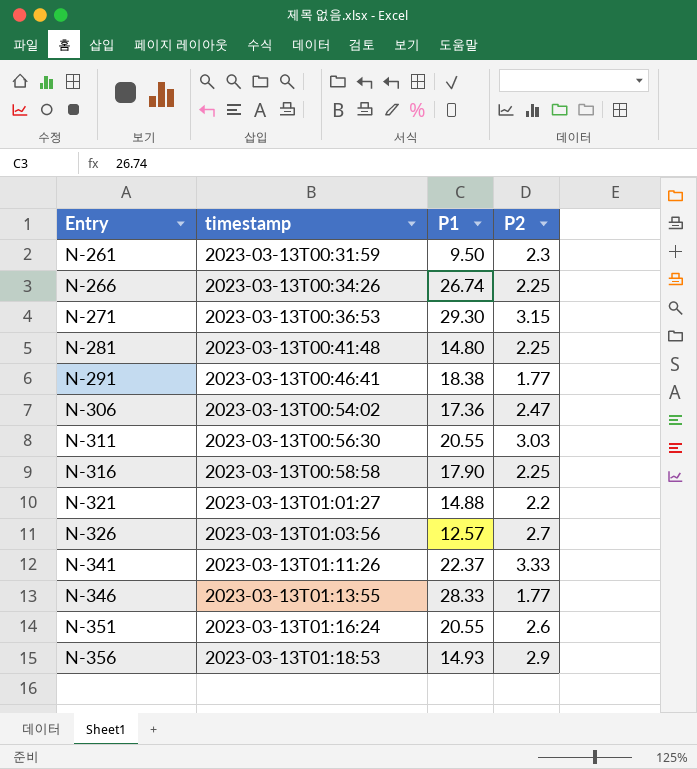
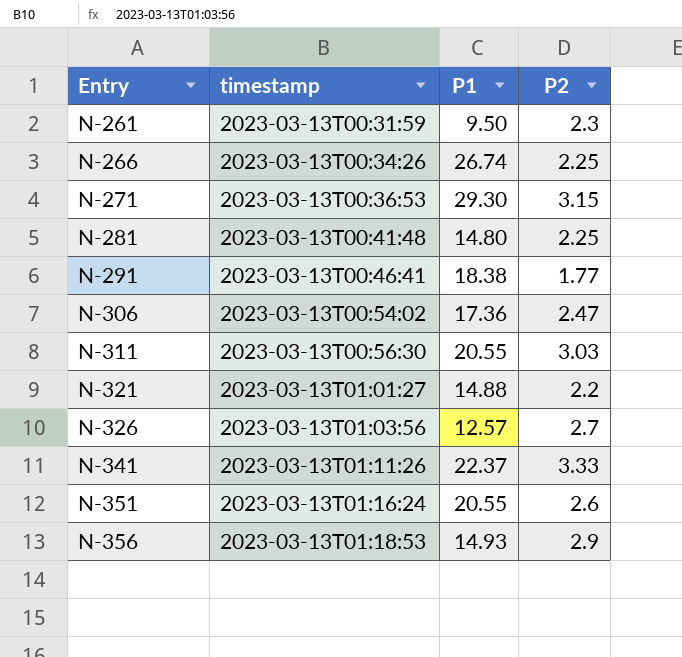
row N-316: 2023-03-13T00:58:58 | 17.90 | 2.25 -> none
row N-346: 2023-03-13T01:13:55 | 28.33 | 1.77 -> none

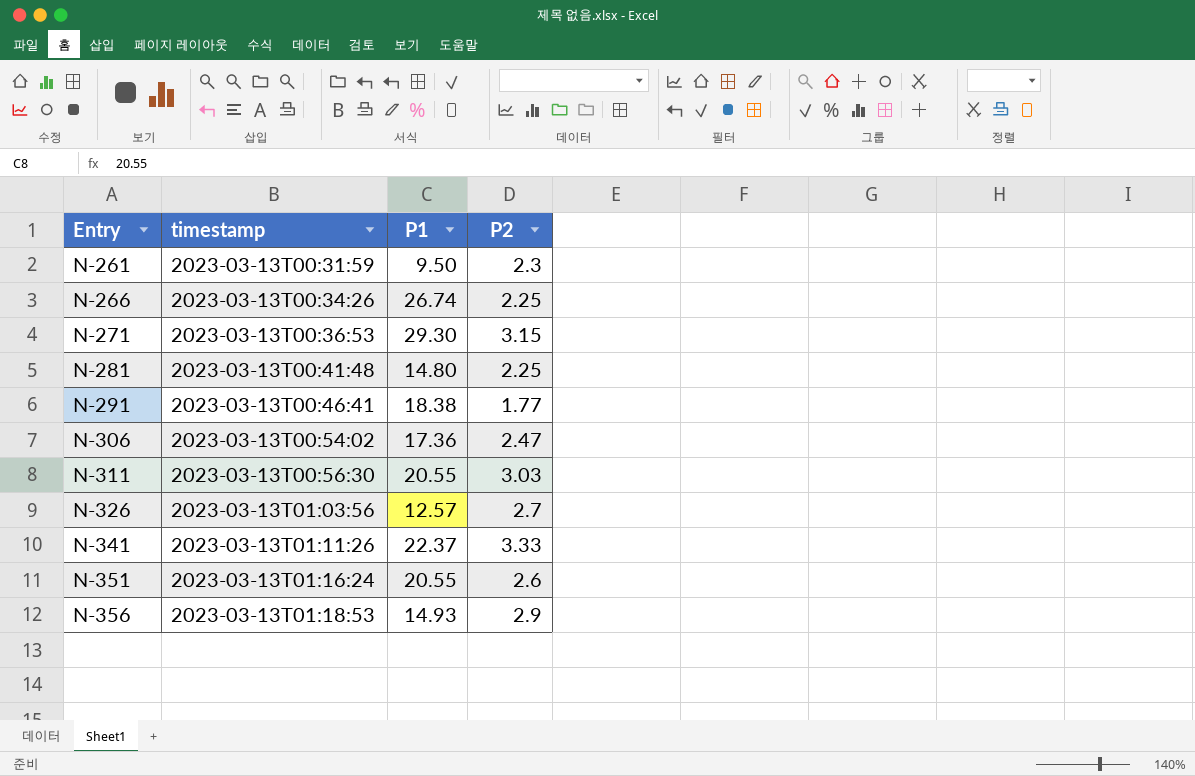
row N-321: 2023-03-13T01:01:27 | 14.88 | 2.2 -> none

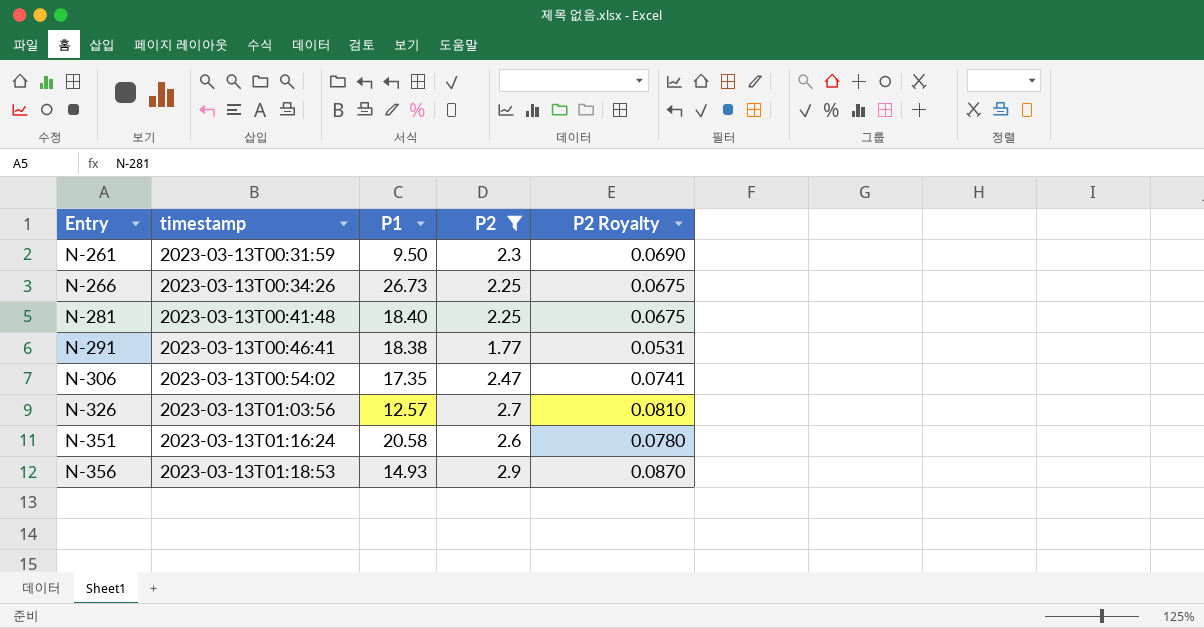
filter: none -> P2 <= 2.9
column P2 Royalty | formula: none -> [P2] * 0.03
N-266 | P1: 26.74 -> 26.73
N-281 | P1: 14.80 -> 18.40
N-306 | P1: 17.36 -> 17.35
N-351 | P1: 20.55 -> 20.58

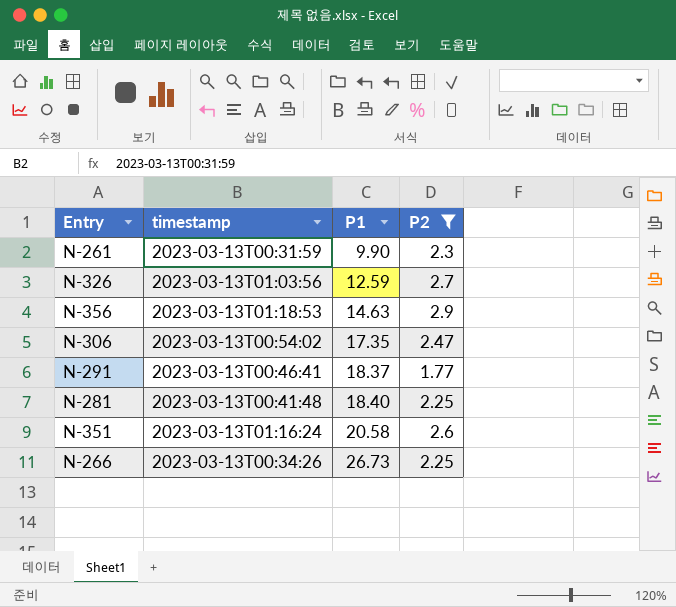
row order: Entry ascending -> P1 ascending
column P2 Royalty | formula: [P2] * 0.03 -> none
N-261 | P1: 9.50 -> 9.90
N-326 | P1: 12.57 -> 12.59
N-356 | P1: 14.93 -> 14.63
N-291 | P1: 18.38 -> 18.37

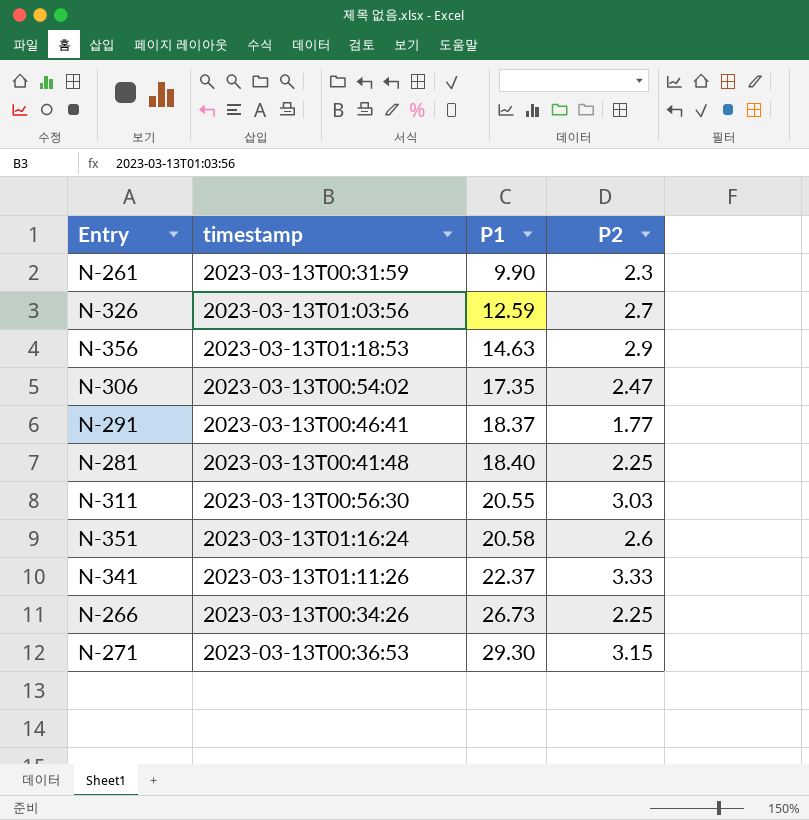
filter: P2 <= 2.9 -> none

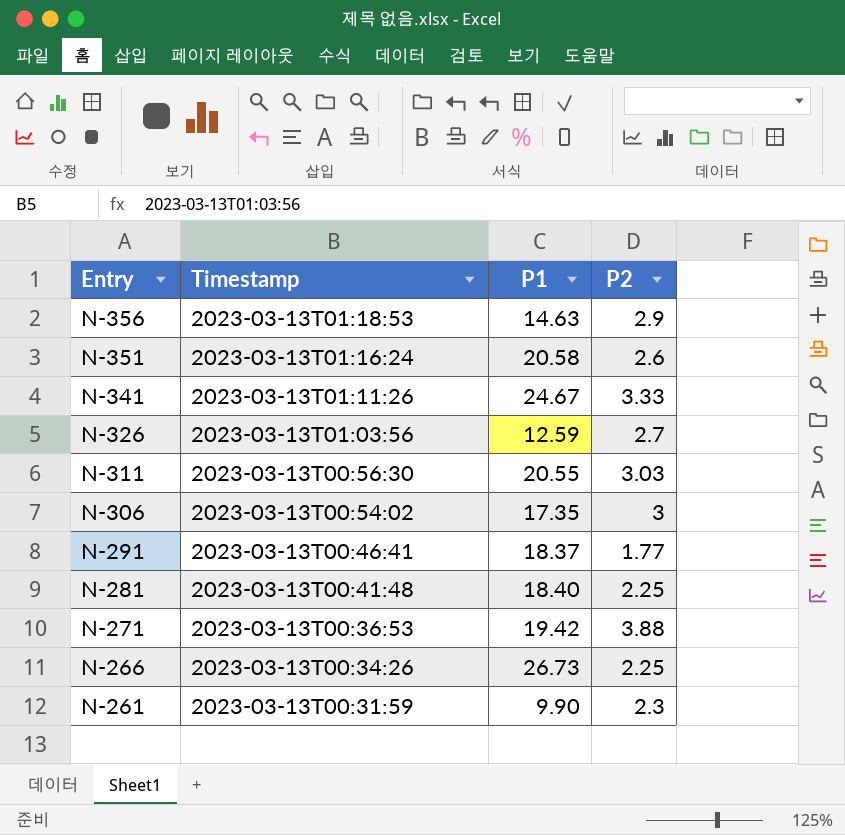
row order: P1 ascending -> Entry descending
column name: timestamp -> Timestamp
N-341 | P1: 22.37 -> 24.67
N-306 | P2: 2.47 -> 3
N-271 | P1: 29.30 -> 19.42
N-271 | P2: 3.15 -> 3.88

